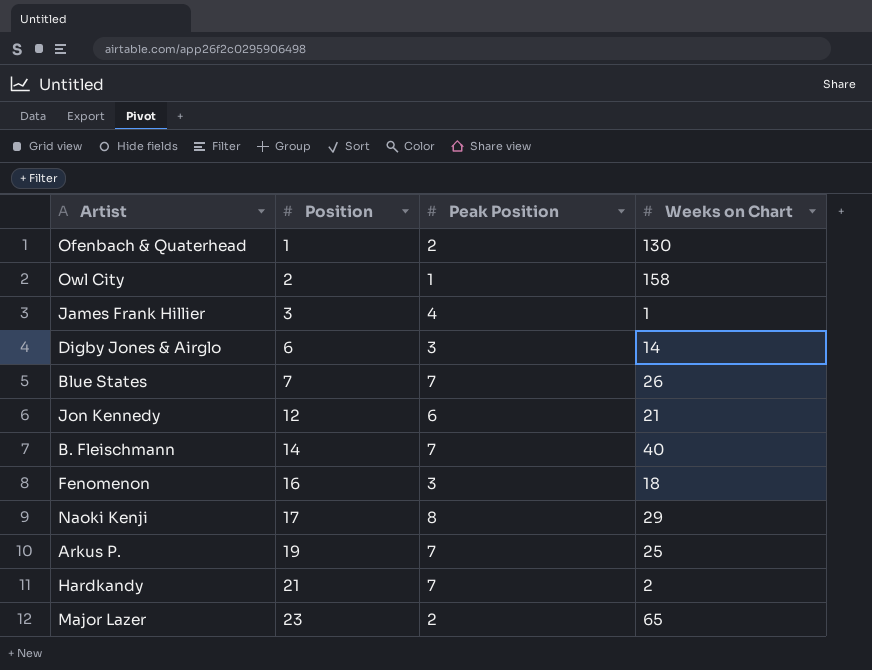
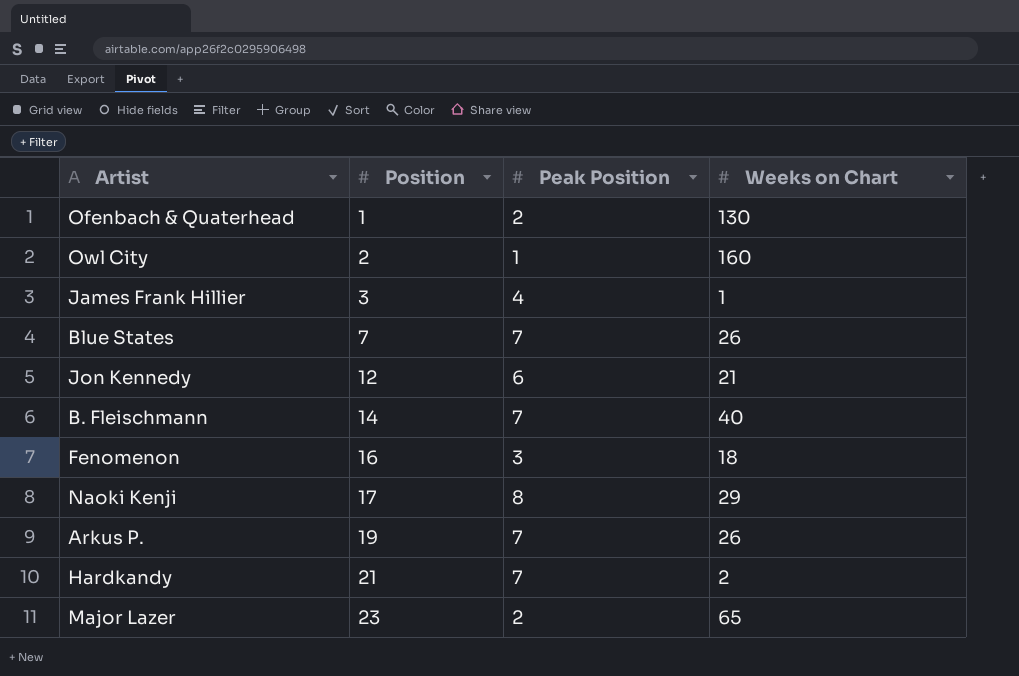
row Digby Jones & Airglo: 6 | 3 | 14 -> none
Owl City | Weeks on Chart: 158 -> 160
Arkus P. | Weeks on Chart: 25 -> 26

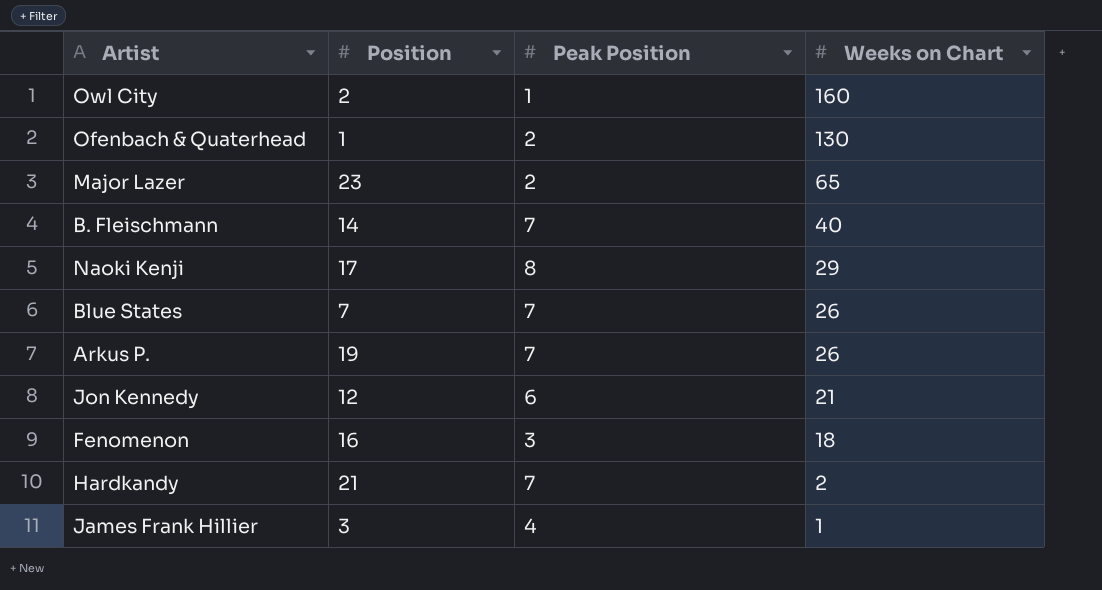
row order: Position ascending -> Weeks on Chart descending

